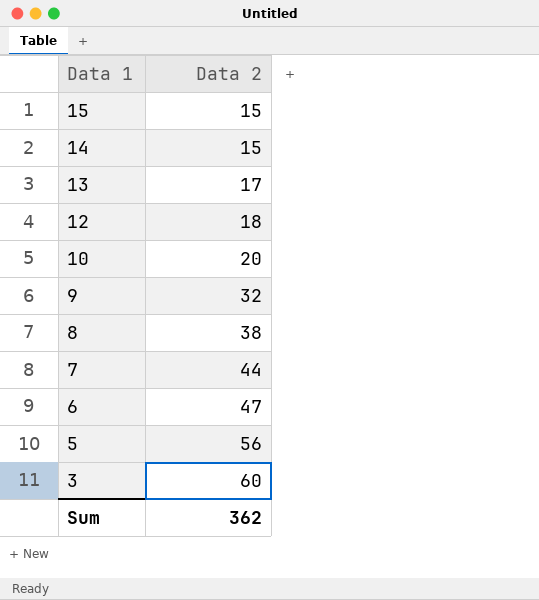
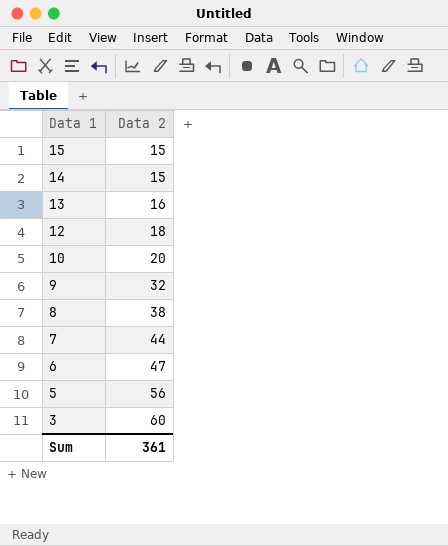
13 | Data 2: 17 -> 16
Sum | Data 2: 362 -> 361

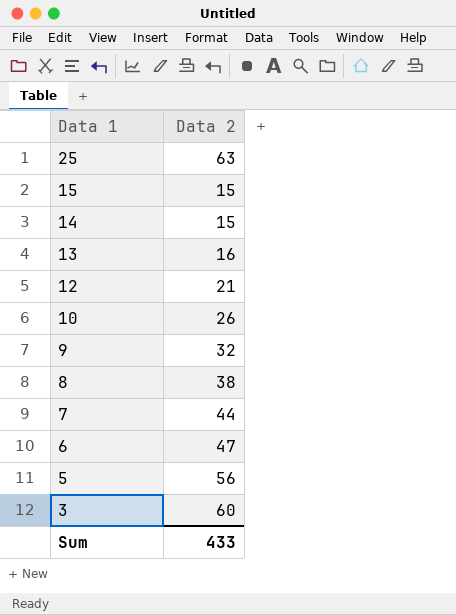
row 25: none -> 63
12 | Data 2: 18 -> 21
10 | Data 2: 20 -> 26
Sum | Data 2: 361 -> 433

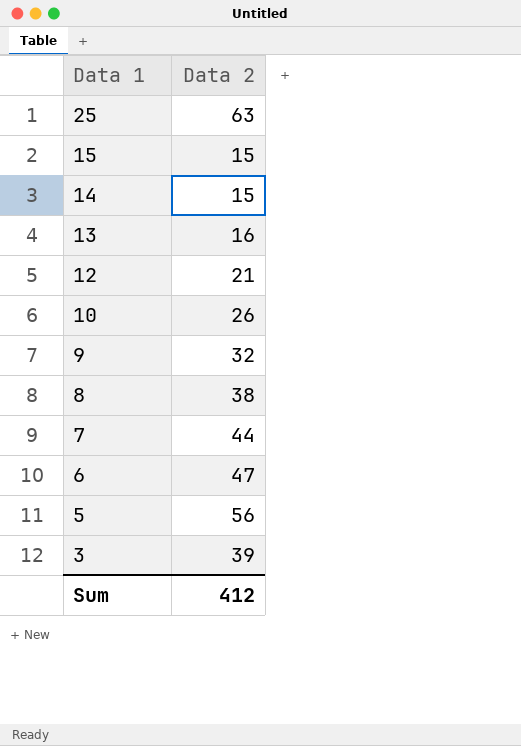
3 | Data 2: 60 -> 39
Sum | Data 2: 433 -> 412

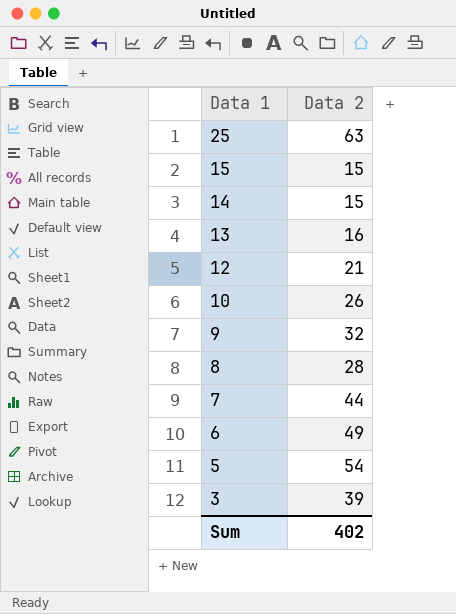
8 | Data 2: 38 -> 28
6 | Data 2: 47 -> 49
5 | Data 2: 56 -> 54
Sum | Data 2: 412 -> 402

